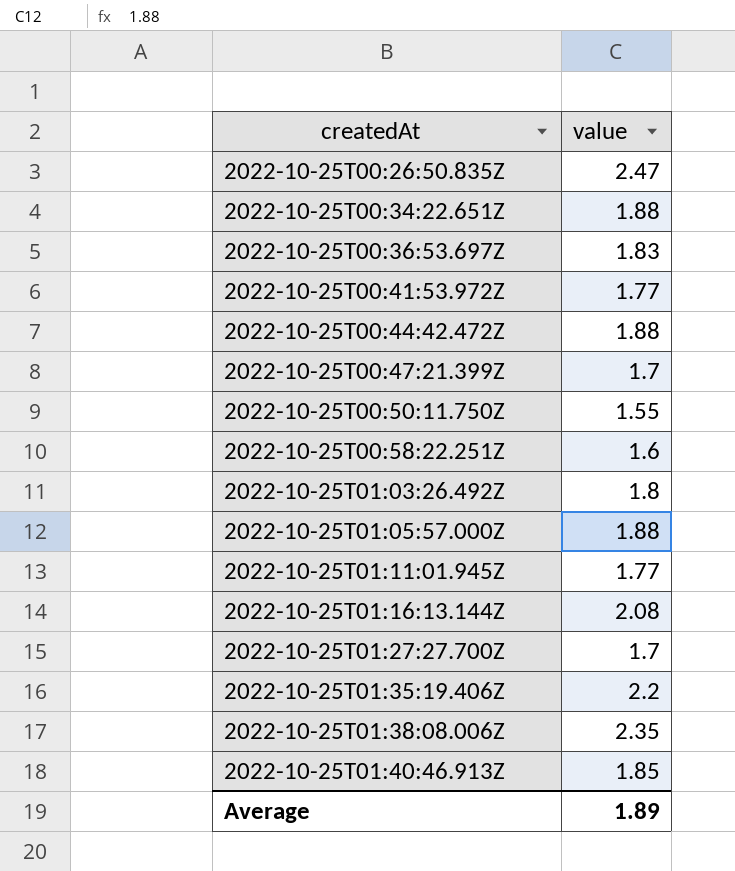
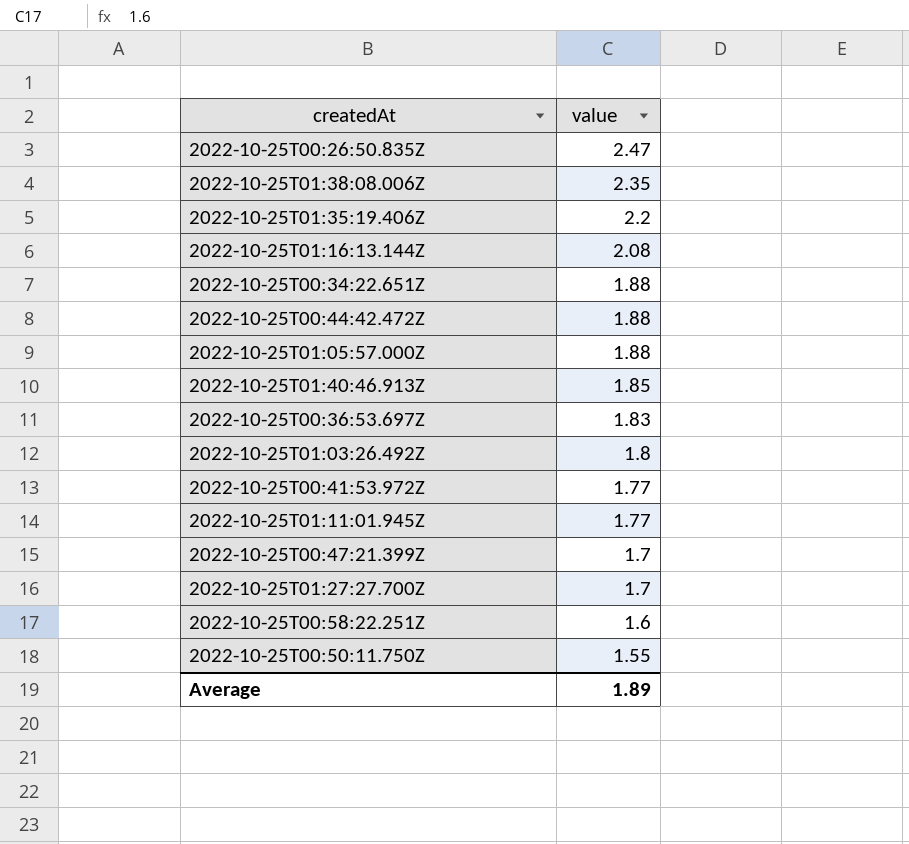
row order: createdAt ascending -> value descending

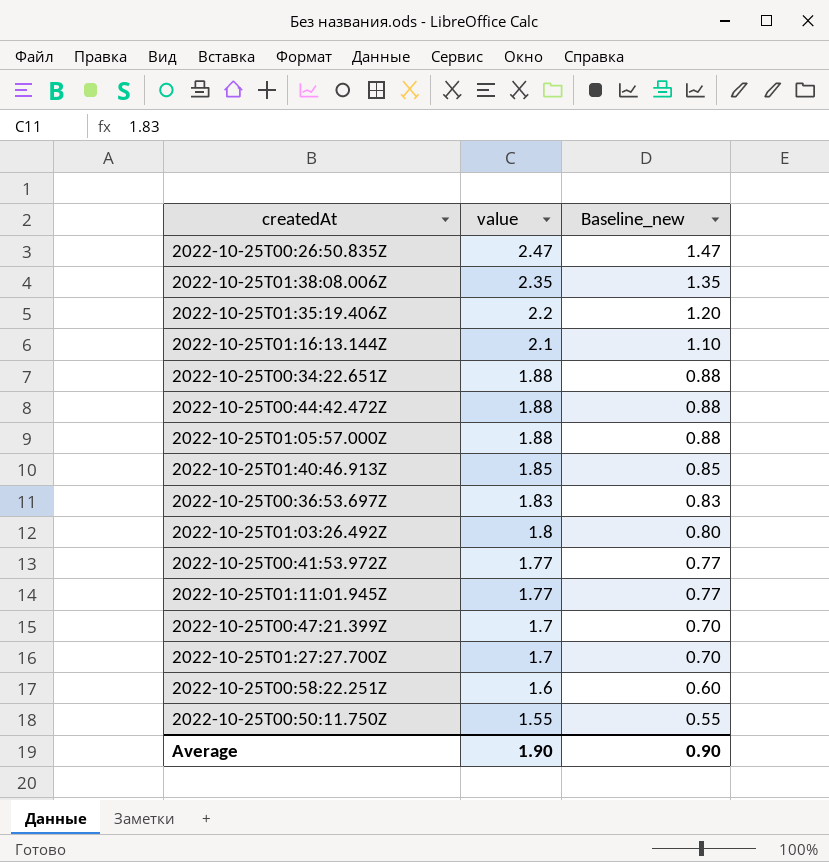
column Baseline_new | formula: none -> [value] - 1
2022-10-25T01:16:13.144Z | value: 2.08 -> 2.1
Average | value: 1.89 -> 1.90

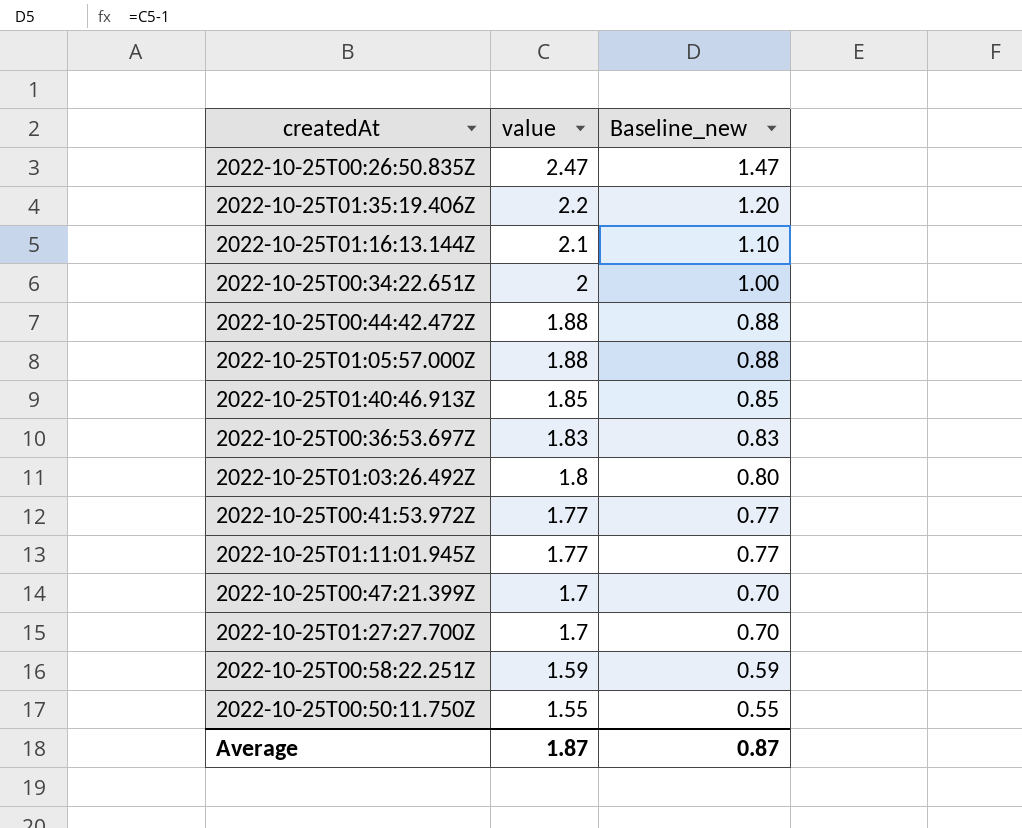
row 2022-10-25T01:38:08.006Z: 2.35 | 1.35 -> none
2022-10-25T00:34:22.651Z | value: 1.88 -> 2
2022-10-25T00:34:22.651Z | Baseline_new: 0.88 -> 1.00
2022-10-25T00:58:22.251Z | value: 1.6 -> 1.59
2022-10-25T00:58:22.251Z | Baseline_new: 0.60 -> 0.59
Average | value: 1.90 -> 1.87
Average | Baseline_new: 0.90 -> 0.87

